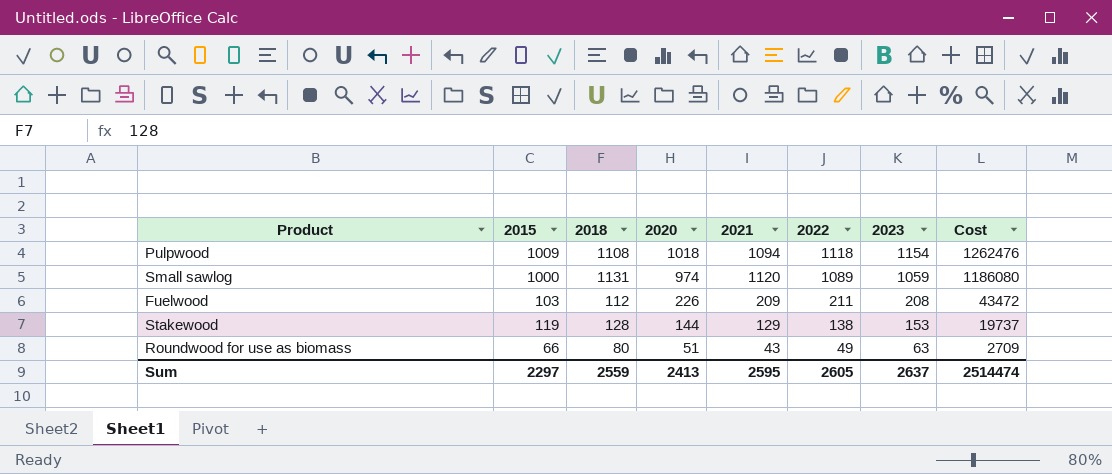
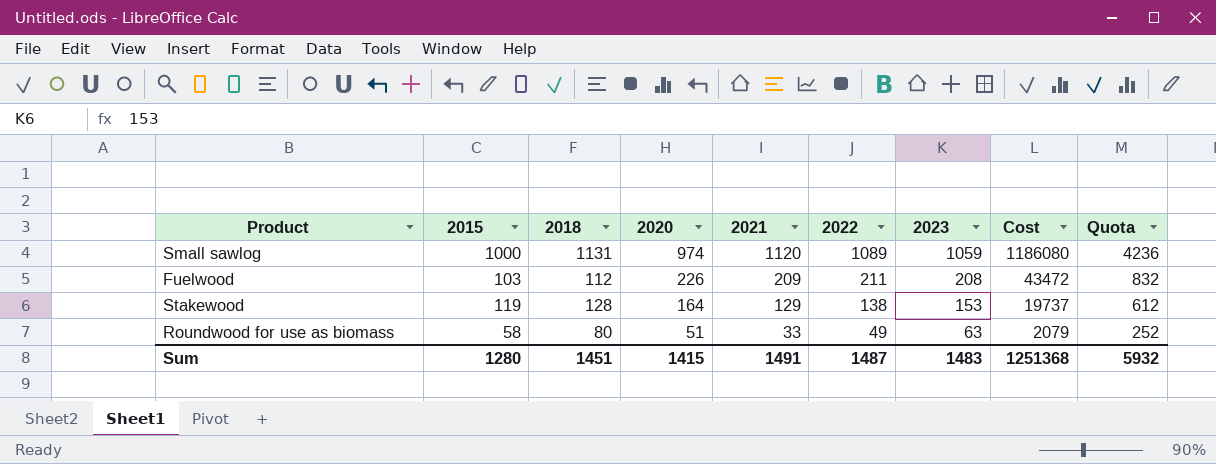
column Quota | formula: none -> [2023] * 4
row Pulpwood: 1009 | 1108 | 1018 | 1094 | 1118 | 1154 | 1262476 -> none
Stakewood | 2020: 144 -> 164
Roundwood for use as biomass | 2015: 66 -> 58
Roundwood for use as biomass | 2021: 43 -> 33
Roundwood for use as biomass | Cost: 2709 -> 2079
Sum | 2015: 2297 -> 1280
Sum | 2018: 2559 -> 1451
Sum | 2020: 2413 -> 1415
Sum | 2021: 2595 -> 1491
Sum | 2022: 2605 -> 1487
Sum | 2023: 2637 -> 1483
Sum | Cost: 2514474 -> 1251368

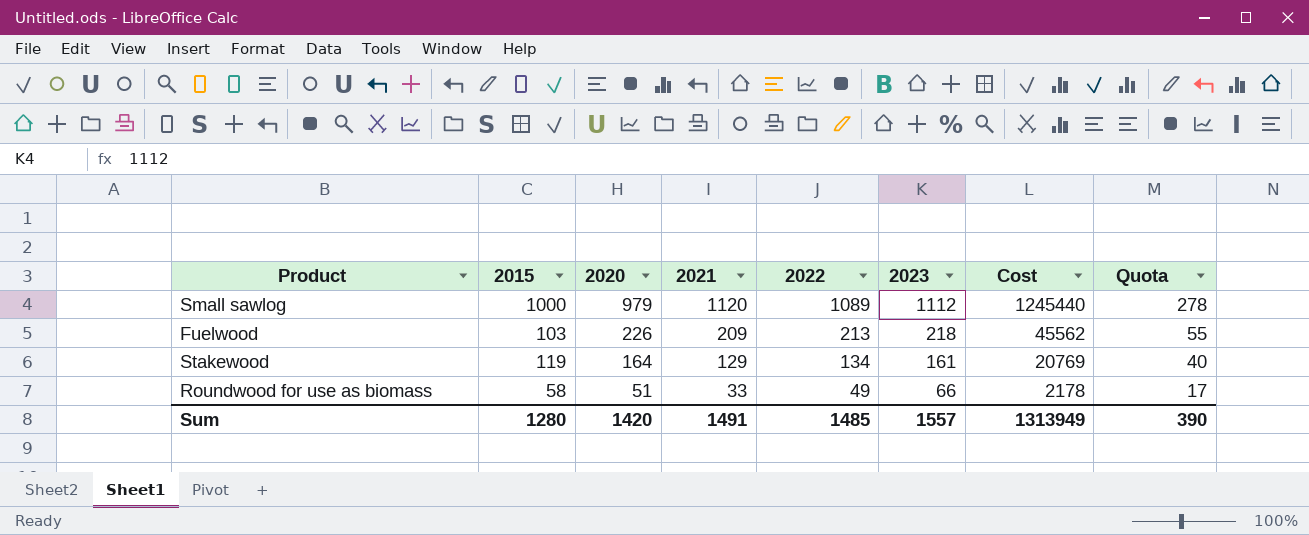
column 2018 | position: 3 -> none
column Quota | formula: [2023] * 4 -> [2023] * 0.25
Small sawlog | 2020: 974 -> 979
Small sawlog | 2023: 1059 -> 1112
Small sawlog | Cost: 1186080 -> 1245440
Fuelwood | 2022: 211 -> 213
Fuelwood | 2023: 208 -> 218
Fuelwood | Cost: 43472 -> 45562
Stakewood | 2022: 138 -> 134
Stakewood | 2023: 153 -> 161
Stakewood | Cost: 19737 -> 20769
Roundwood for use as biomass | 2023: 63 -> 66
Roundwood for use as biomass | Cost: 2079 -> 2178
Sum | 2020: 1415 -> 1420
Sum | 2022: 1487 -> 1485
Sum | 2023: 1483 -> 1557
Sum | Cost: 1251368 -> 1313949
Sum | Quota: 5932 -> 390

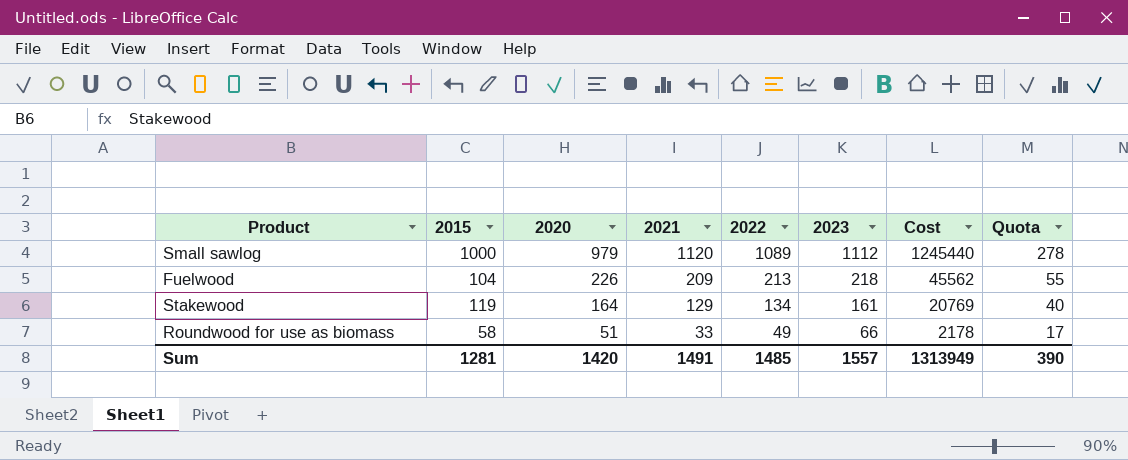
Fuelwood | 2015: 103 -> 104
Sum | 2015: 1280 -> 1281

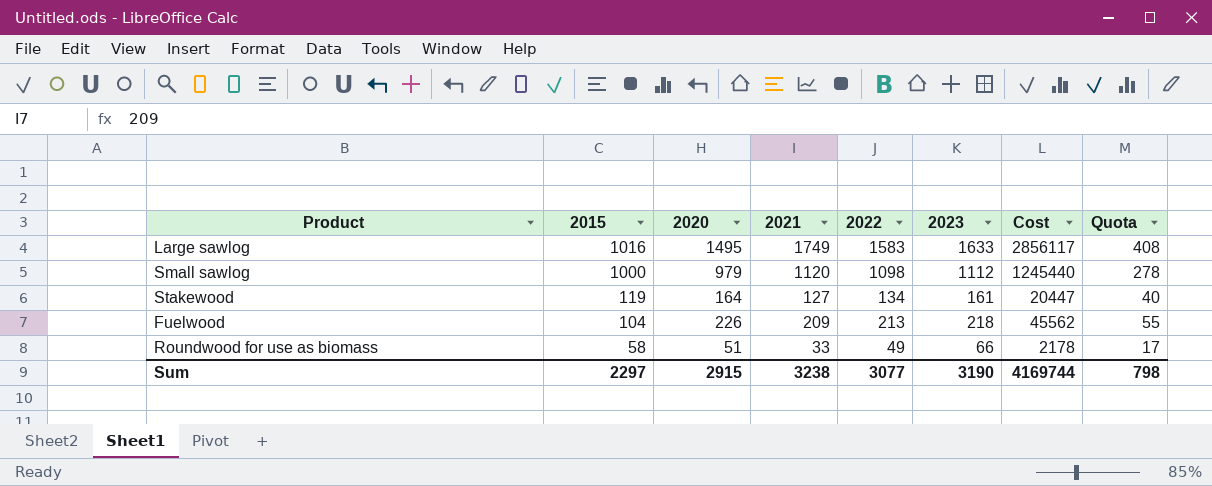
row order: 2020 descending -> 2015 descending
row Large sawlog: none -> 1016 | 1495 | 1749 | 1583 | 1633 | 2856117 | 408
Small sawlog | 2022: 1089 -> 1098
Stakewood | 2021: 129 -> 127
Stakewood | Cost: 20769 -> 20447
Sum | 2015: 1281 -> 2297
Sum | 2020: 1420 -> 2915
Sum | 2021: 1491 -> 3238
Sum | 2022: 1485 -> 3077
Sum | 2023: 1557 -> 3190
Sum | Cost: 1313949 -> 4169744
Sum | Quota: 390 -> 798

